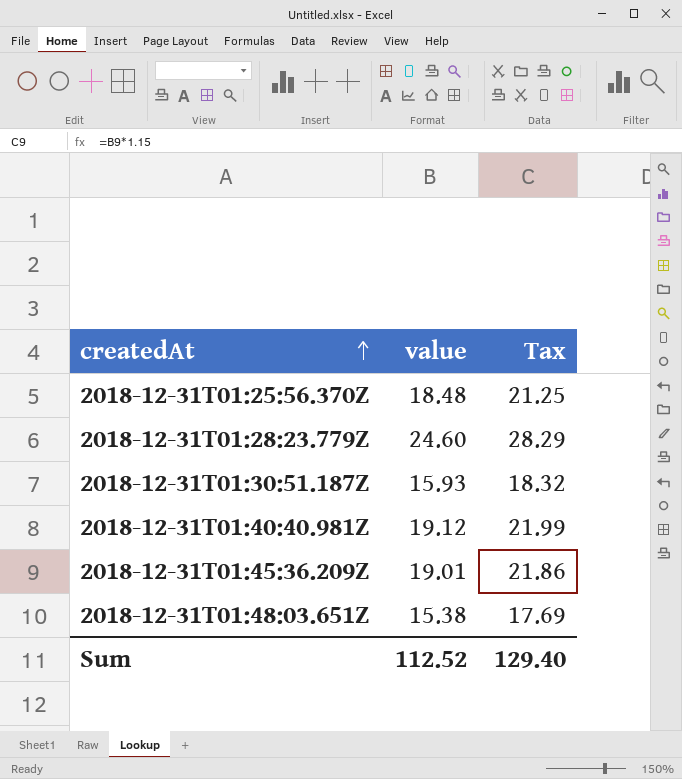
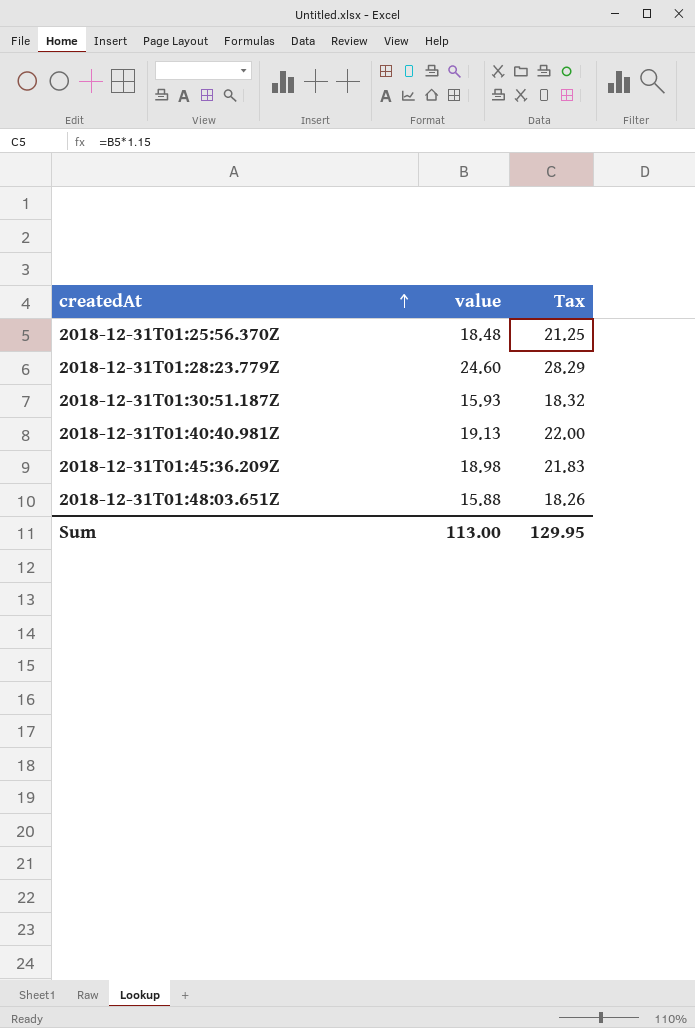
2018-12-31T01:40:40.981Z | value: 19.12 -> 19.13
2018-12-31T01:40:40.981Z | Tax: 21.99 -> 22.00
2018-12-31T01:45:36.209Z | value: 19.01 -> 18.98
2018-12-31T01:45:36.209Z | Tax: 21.86 -> 21.83
2018-12-31T01:48:03.651Z | value: 15.38 -> 15.88
2018-12-31T01:48:03.651Z | Tax: 17.69 -> 18.26
Sum | value: 112.52 -> 113.00
Sum | Tax: 129.40 -> 129.95

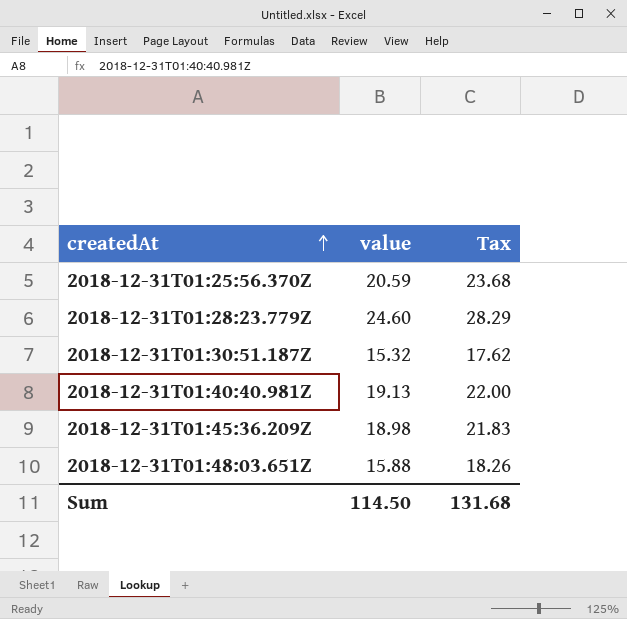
2018-12-31T01:25:56.370Z | value: 18.48 -> 20.59
2018-12-31T01:25:56.370Z | Tax: 21.25 -> 23.68
2018-12-31T01:30:51.187Z | value: 15.93 -> 15.32
2018-12-31T01:30:51.187Z | Tax: 18.32 -> 17.62
Sum | value: 113.00 -> 114.50
Sum | Tax: 129.95 -> 131.68

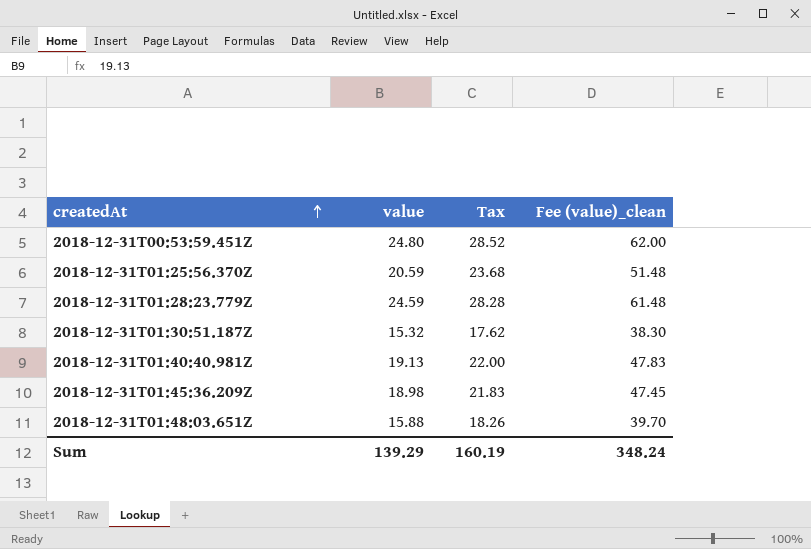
column Fee (value)_clean | formula: none -> [value] * 2.5
row 2018-12-31T00:53:59.451Z: none -> 24.80 | 28.52 | 62.00
2018-12-31T01:28:23.779Z | value: 24.60 -> 24.59
2018-12-31T01:28:23.779Z | Tax: 28.29 -> 28.28
Sum | value: 114.50 -> 139.29
Sum | Tax: 131.68 -> 160.19

